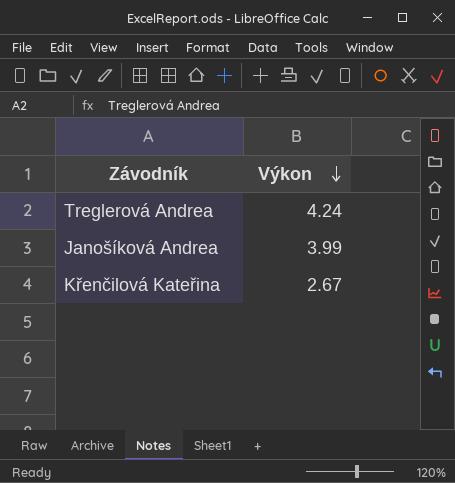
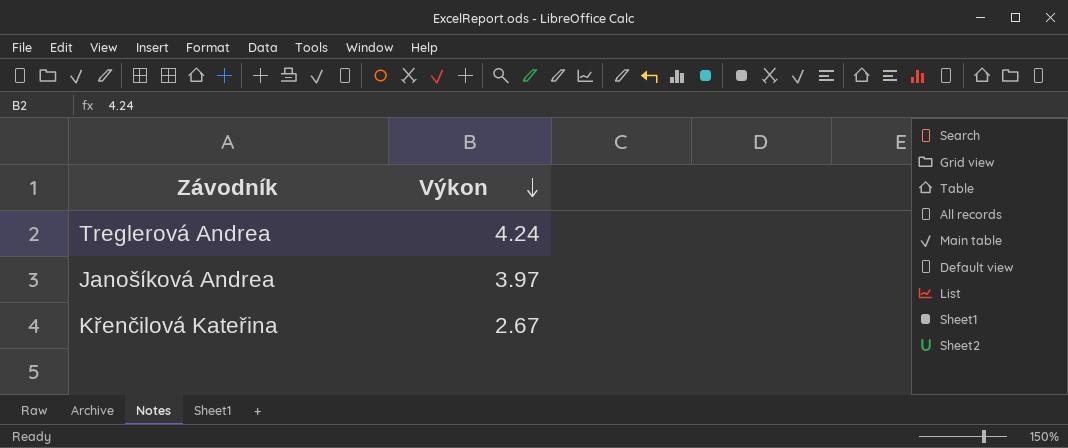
Janošíková Andrea | Výkon: 3.99 -> 3.97

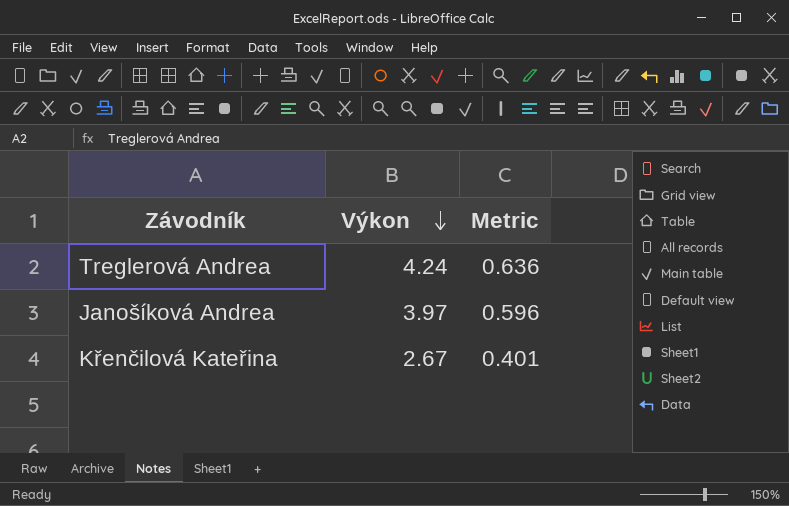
column Metric | formula: none -> [Výkon] * 0.15

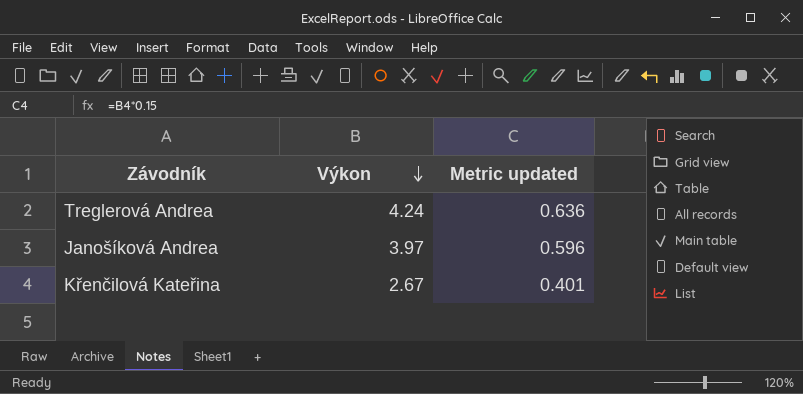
column name: Metric -> Metric updated

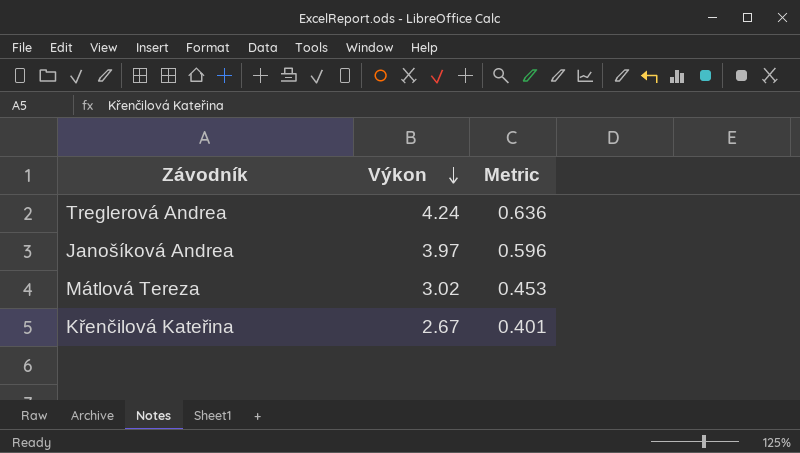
column name: Metric updated -> Metric
row Mátlová Tereza: none -> 3.02 | 0.453

